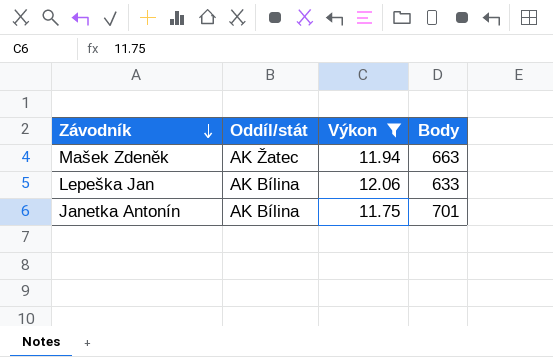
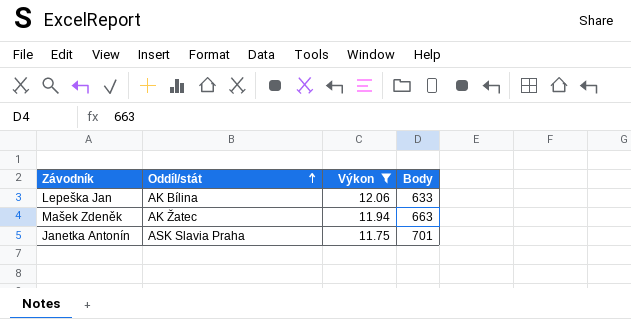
row order: Závodník descending -> Oddíl/stát ascending
Janetka Antonín | Oddíl/stát: AK Bílina -> ASK Slavia Praha

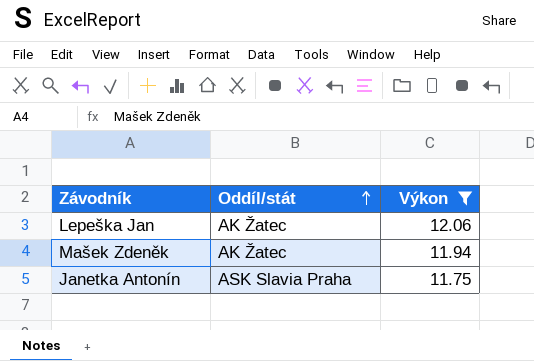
column Body | position: 4 -> none
Lepeška Jan | Oddíl/stát: AK Bílina -> AK Žatec

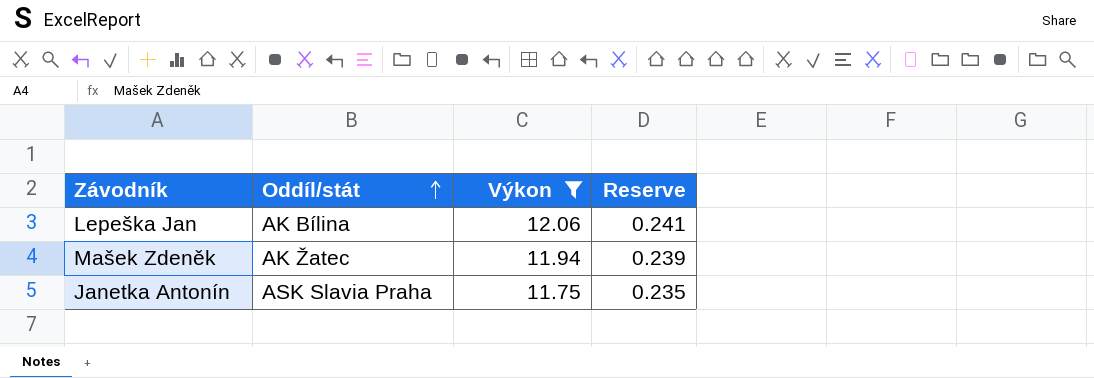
column Reserve | formula: none -> [Výkon] * 0.02
Lepeška Jan | Oddíl/stát: AK Žatec -> AK Bílina

